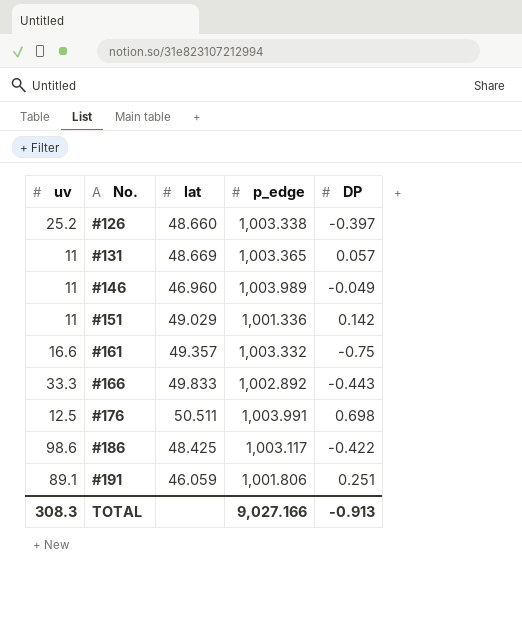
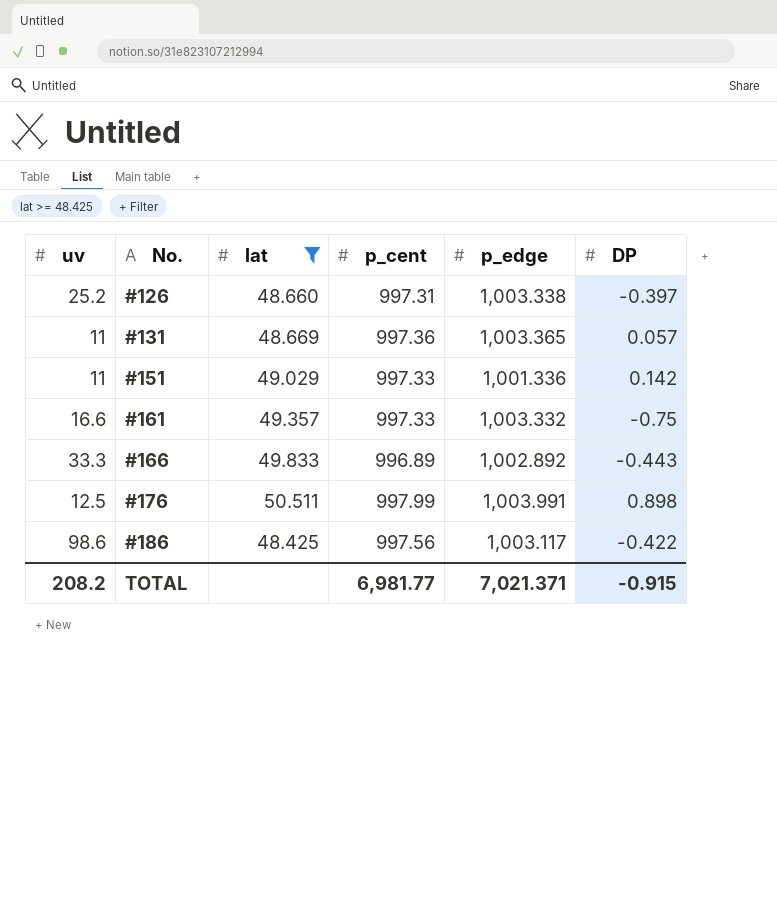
filter: none -> lat >= 48.425
column p_cent | position: none -> 4
#176 | DP: 0.698 -> 0.898
TOTAL | uv: 308.3 -> 208.2
TOTAL | p_edge: 9,027.166 -> 7,021.371
TOTAL | DP: -0.913 -> -0.915

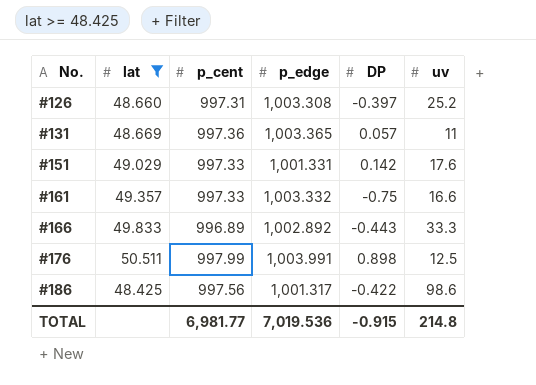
column uv | position: 1 -> 6
#126 | p_edge: 1,003.338 -> 1,003.308
#151 | p_edge: 1,001.336 -> 1,001.331
#151 | uv: 11 -> 17.6
#186 | p_edge: 1,003.117 -> 1,001.317
TOTAL | p_edge: 7,021.371 -> 7,019.536
TOTAL | uv: 208.2 -> 214.8

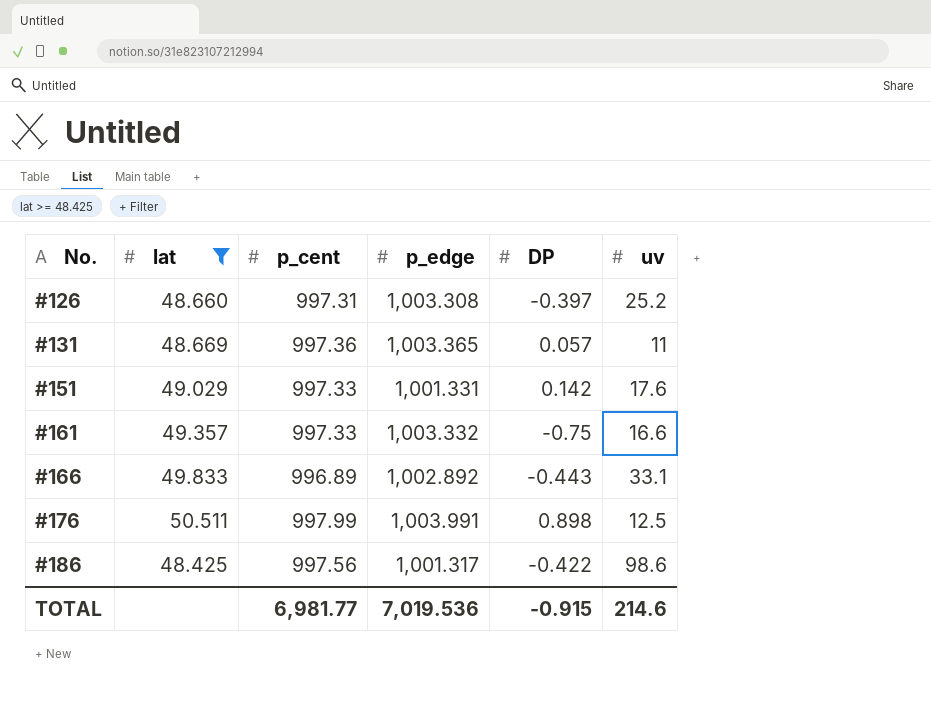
#166 | uv: 33.3 -> 33.1
TOTAL | uv: 214.8 -> 214.6

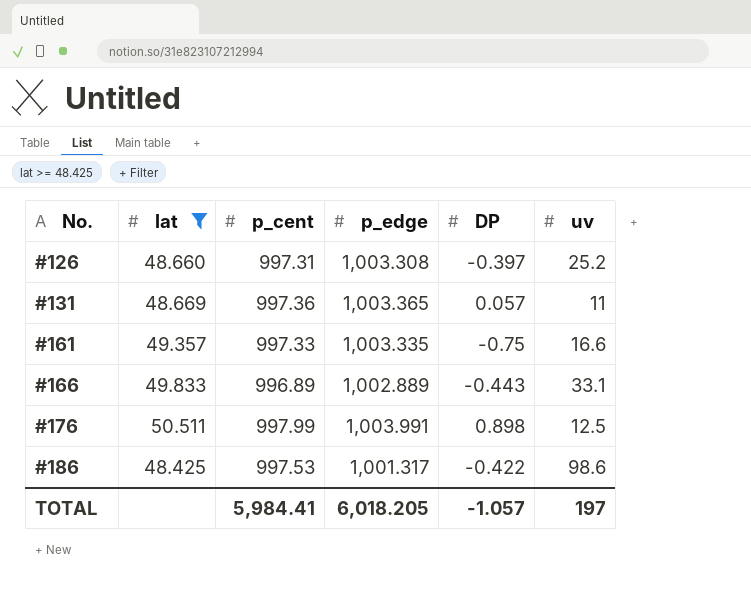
row #151: 49.029 | 997.33 | 1,001.331 | 0.142 | 17.6 -> none
#161 | p_edge: 1,003.332 -> 1,003.335
#166 | p_edge: 1,002.892 -> 1,002.889
#186 | p_cent: 997.56 -> 997.53
TOTAL | p_cent: 6,981.77 -> 5,984.41
TOTAL | p_edge: 7,019.536 -> 6,018.205
TOTAL | DP: -0.915 -> -1.057
TOTAL | uv: 214.6 -> 197

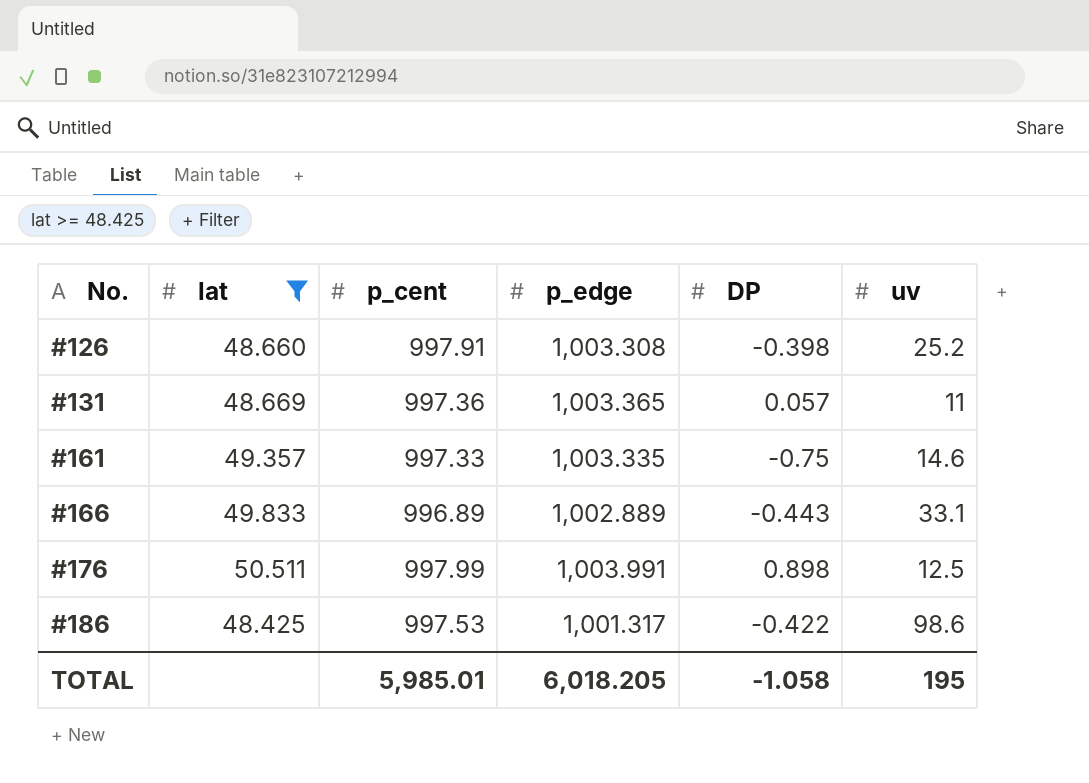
#126 | p_cent: 997.31 -> 997.91
#126 | DP: -0.397 -> -0.398
#161 | uv: 16.6 -> 14.6
TOTAL | p_cent: 5,984.41 -> 5,985.01
TOTAL | DP: -1.057 -> -1.058
TOTAL | uv: 197 -> 195

